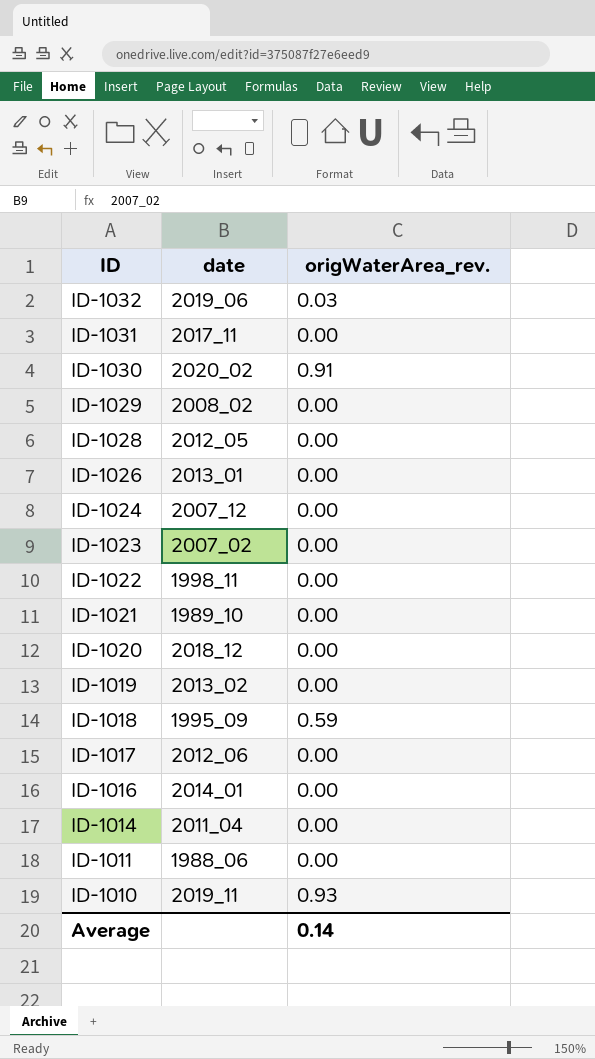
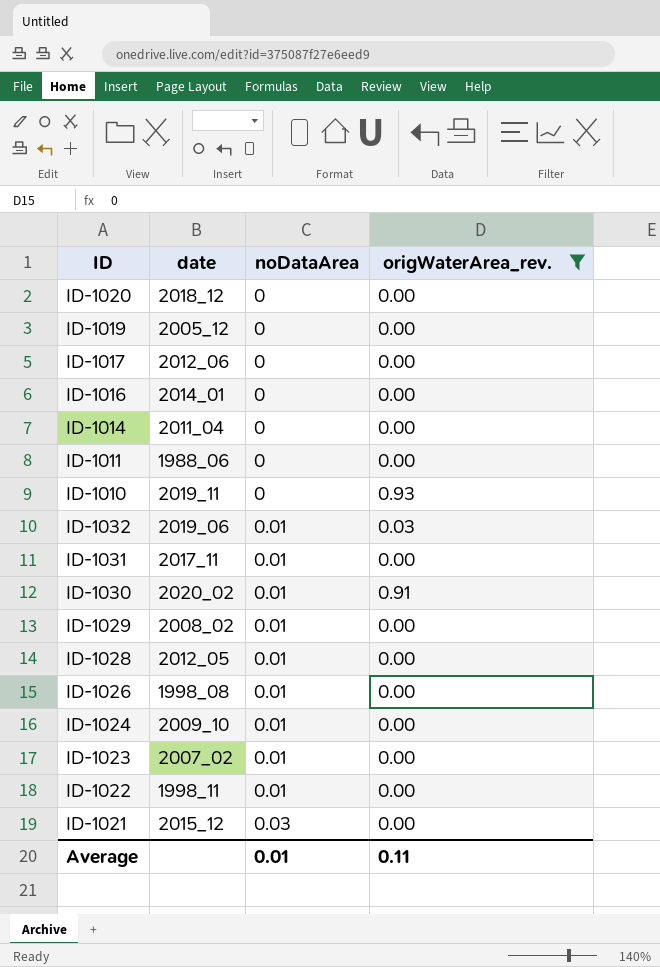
filter: none -> origWaterArea_rev. != 0.59
row order: ID descending -> noDataArea ascending
column noDataArea | position: none -> 3
ID-1019 | date: 2013_02 -> 2005_12
ID-1026 | date: 2013_01 -> 1998_08
ID-1024 | date: 2007_12 -> 2009_10
ID-1021 | date: 1989_10 -> 2015_12
Average | origWaterArea_rev.: 0.14 -> 0.11

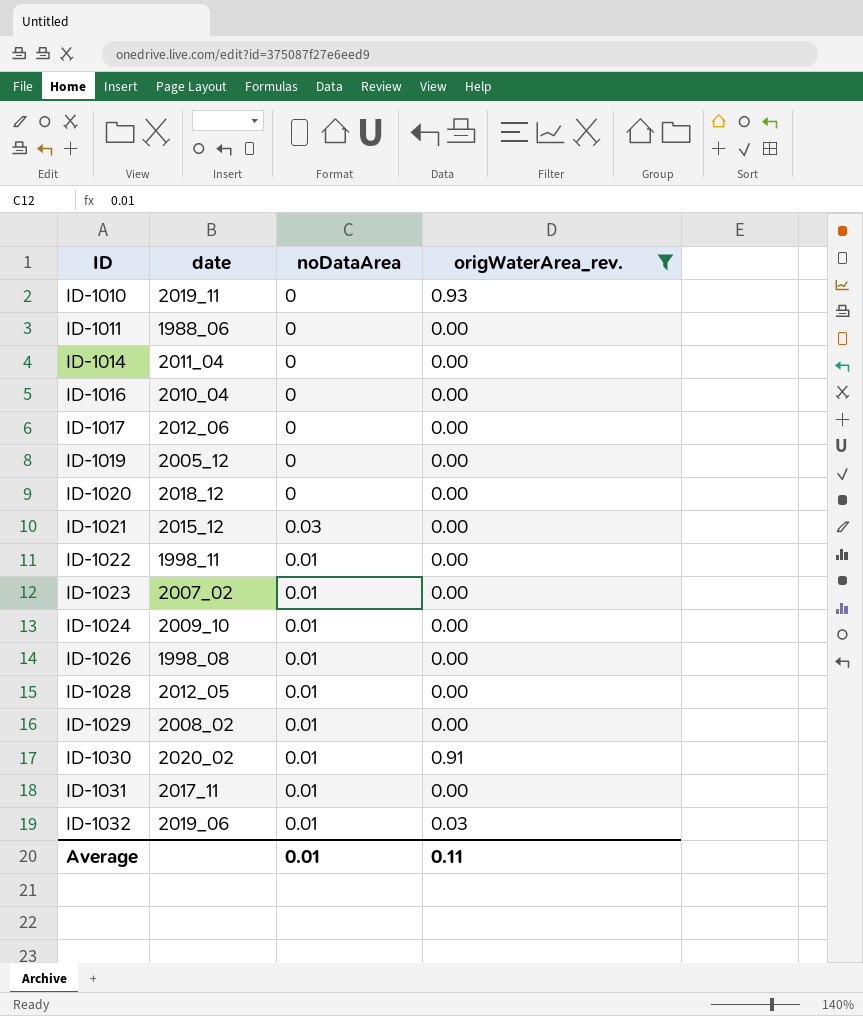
row order: noDataArea ascending -> ID ascending
ID-1016 | date: 2014_01 -> 2010_04

